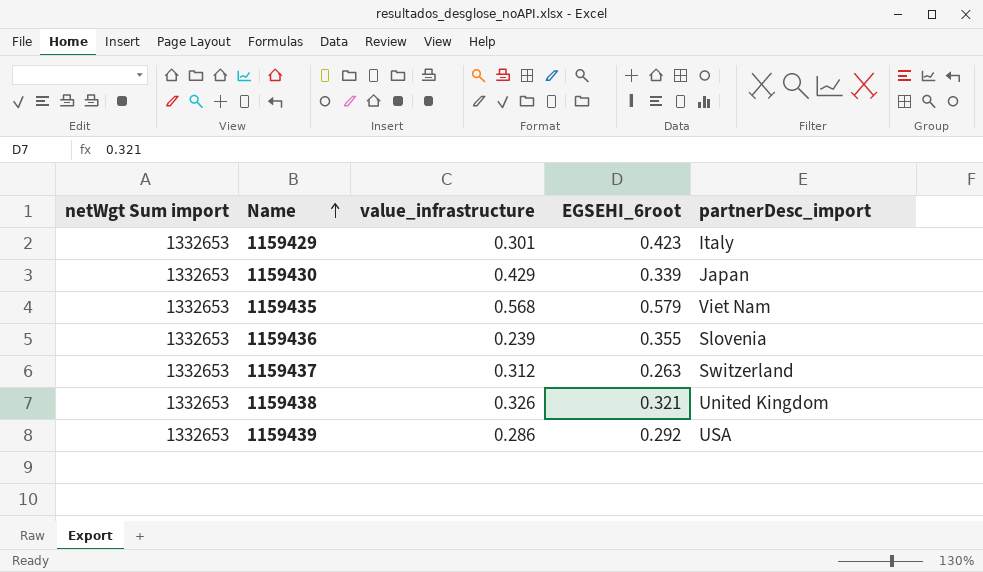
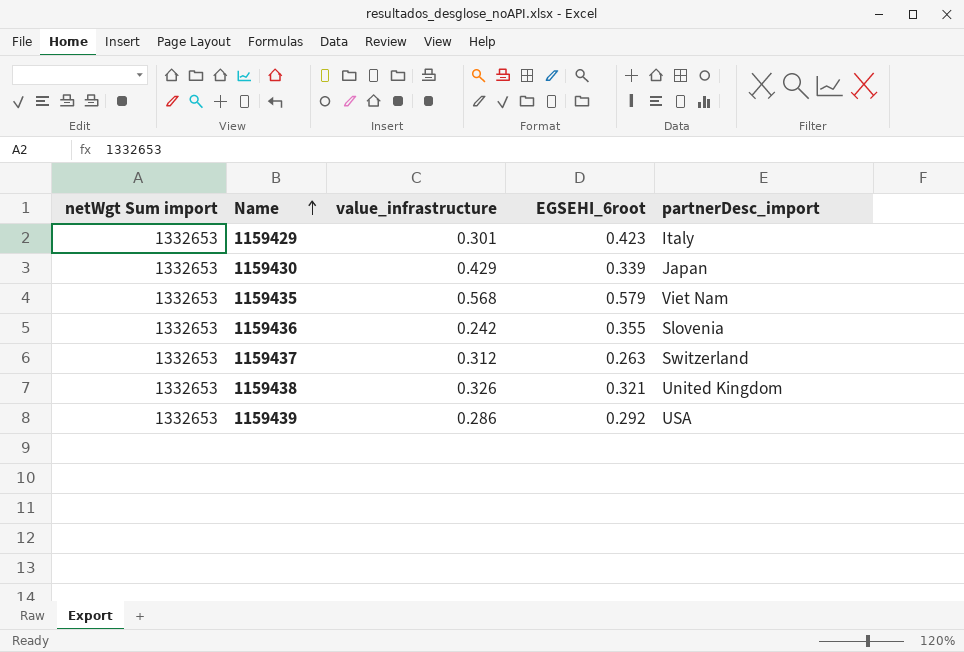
1159436 | value_infrastructure: 0.239 -> 0.242

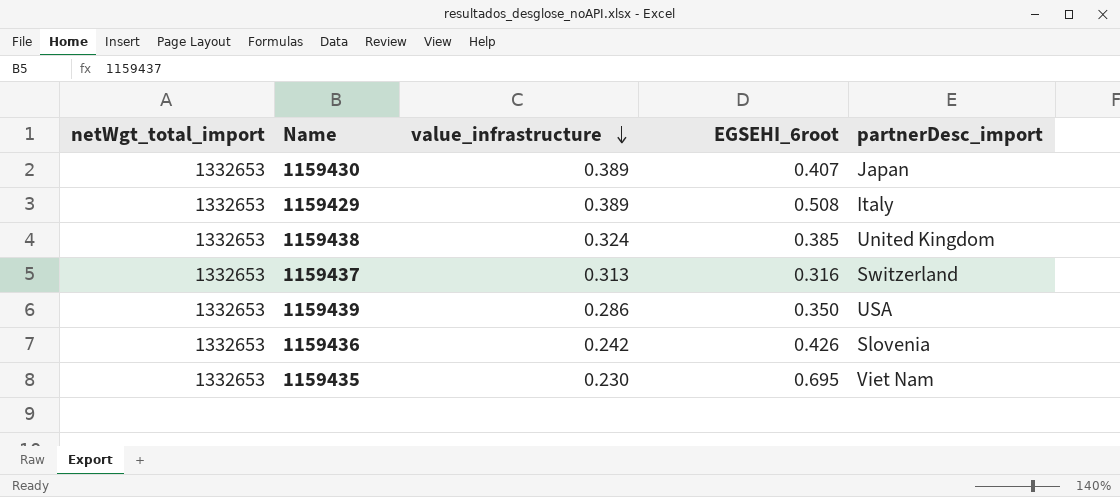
row order: Name ascending -> value_infrastructure descending
column name: netWgt Sum import -> netWgt_total_import
1159430 | value_infrastructure: 0.429 -> 0.389
1159430 | EGSEHI_6root: 0.339 -> 0.407
1159429 | value_infrastructure: 0.301 -> 0.389
1159429 | EGSEHI_6root: 0.423 -> 0.508
1159438 | value_infrastructure: 0.326 -> 0.324
1159438 | EGSEHI_6root: 0.321 -> 0.385
1159437 | value_infrastructure: 0.312 -> 0.313
1159437 | EGSEHI_6root: 0.263 -> 0.316
1159439 | EGSEHI_6root: 0.292 -> 0.350
1159436 | EGSEHI_6root: 0.355 -> 0.426
1159435 | value_infrastructure: 0.568 -> 0.230
1159435 | EGSEHI_6root: 0.579 -> 0.695

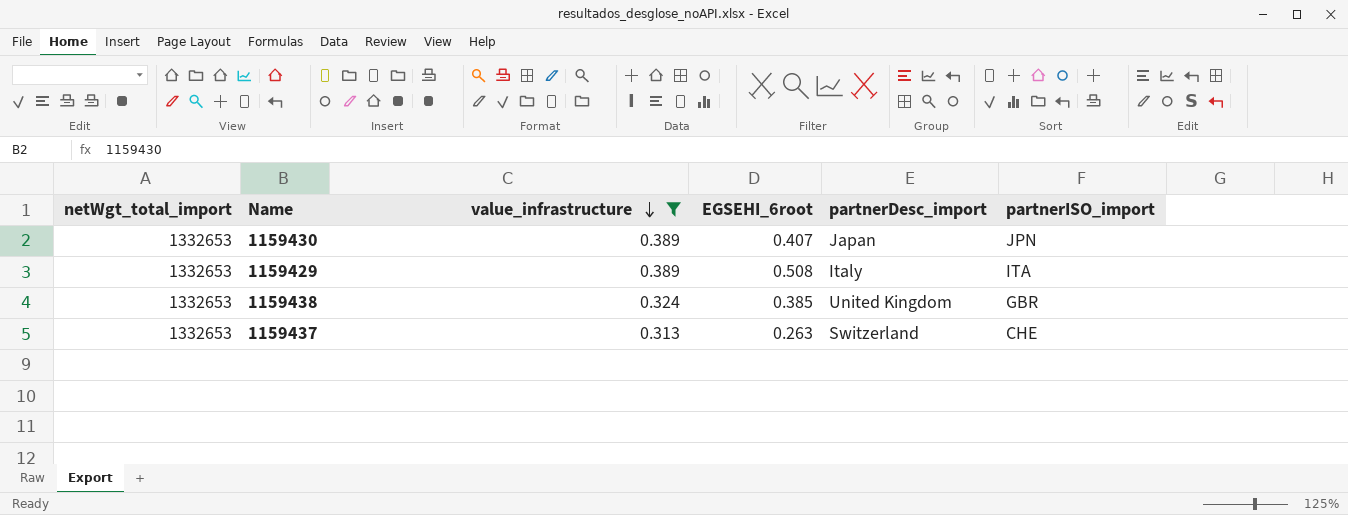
filter: none -> value_infrastructure >= 0.313
column partnerISO_import | position: none -> 6
1159437 | EGSEHI_6root: 0.316 -> 0.263

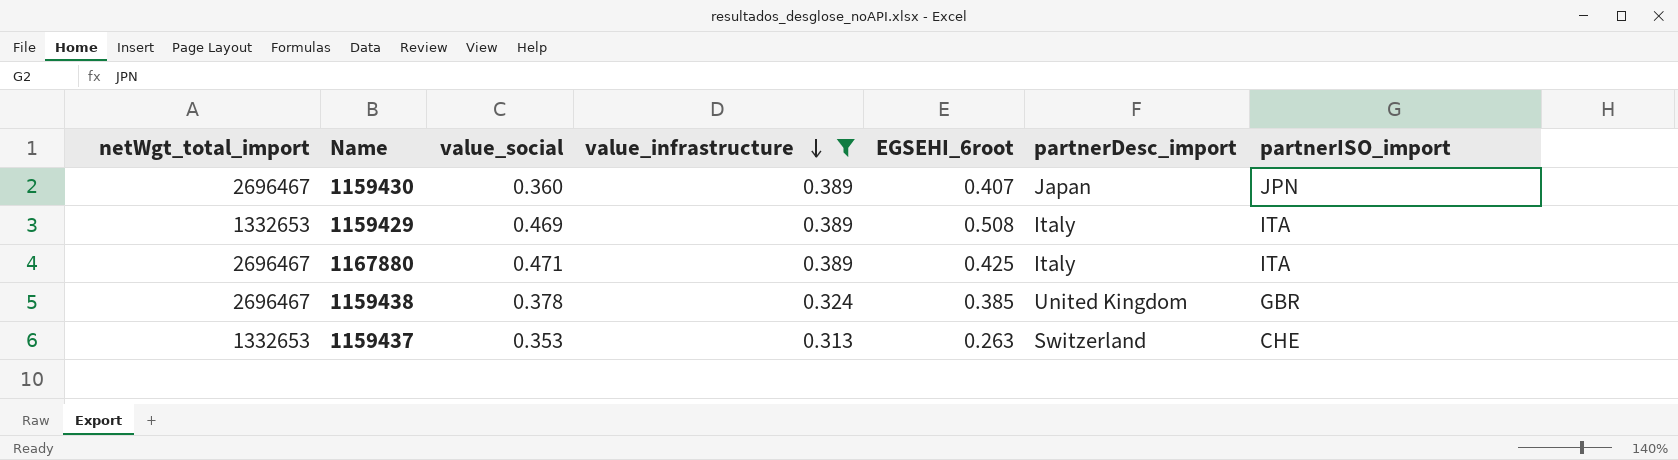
column value_social | position: none -> 3
1159430 | netWgt_total_import: 1332653 -> 2696467
row 1167880: none -> 2696467 | 0.471 | 0.389 | 0.425 | Italy | ITA
1159438 | netWgt_total_import: 1332653 -> 2696467

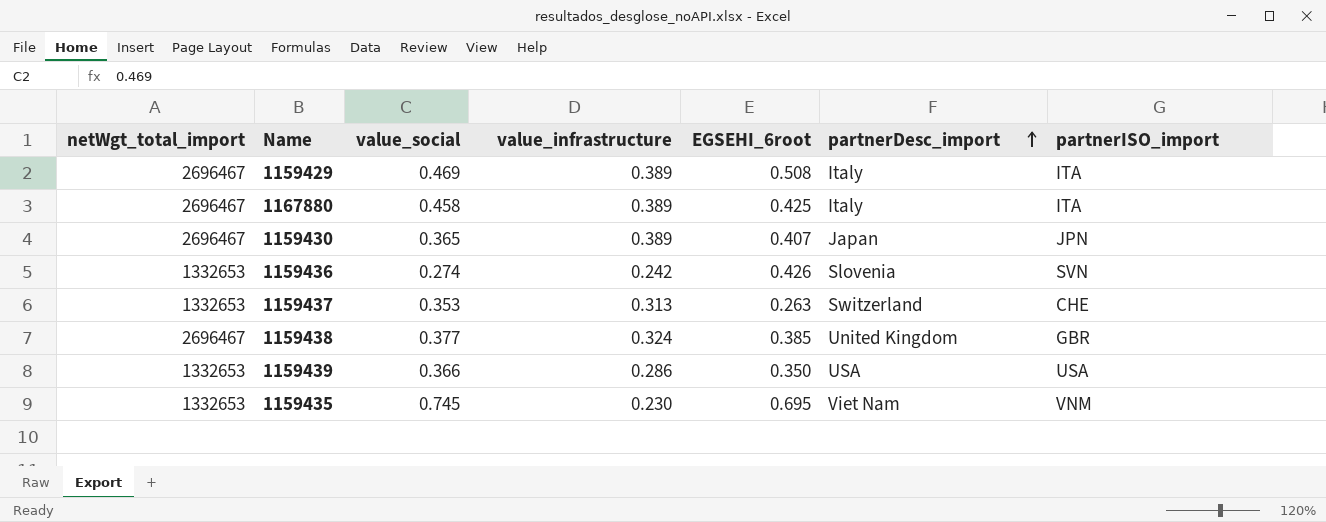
filter: value_infrastructure >= 0.313 -> none
row order: value_infrastructure descending -> partnerDesc_import ascending
1159429 | netWgt_total_import: 1332653 -> 2696467
1167880 | value_social: 0.471 -> 0.458
1159430 | value_social: 0.360 -> 0.365
1159438 | value_social: 0.378 -> 0.377

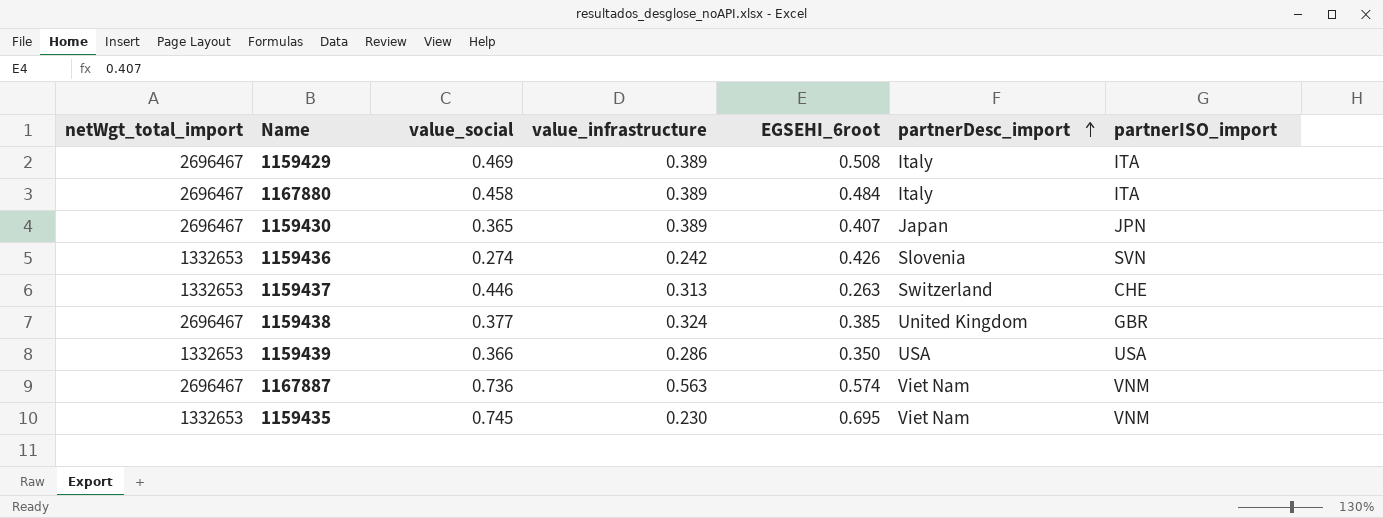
1167880 | EGSEHI_6root: 0.425 -> 0.484
1159437 | value_social: 0.353 -> 0.446
row 1167887: none -> 2696467 | 0.736 | 0.563 | 0.574 | Viet Nam | VNM

